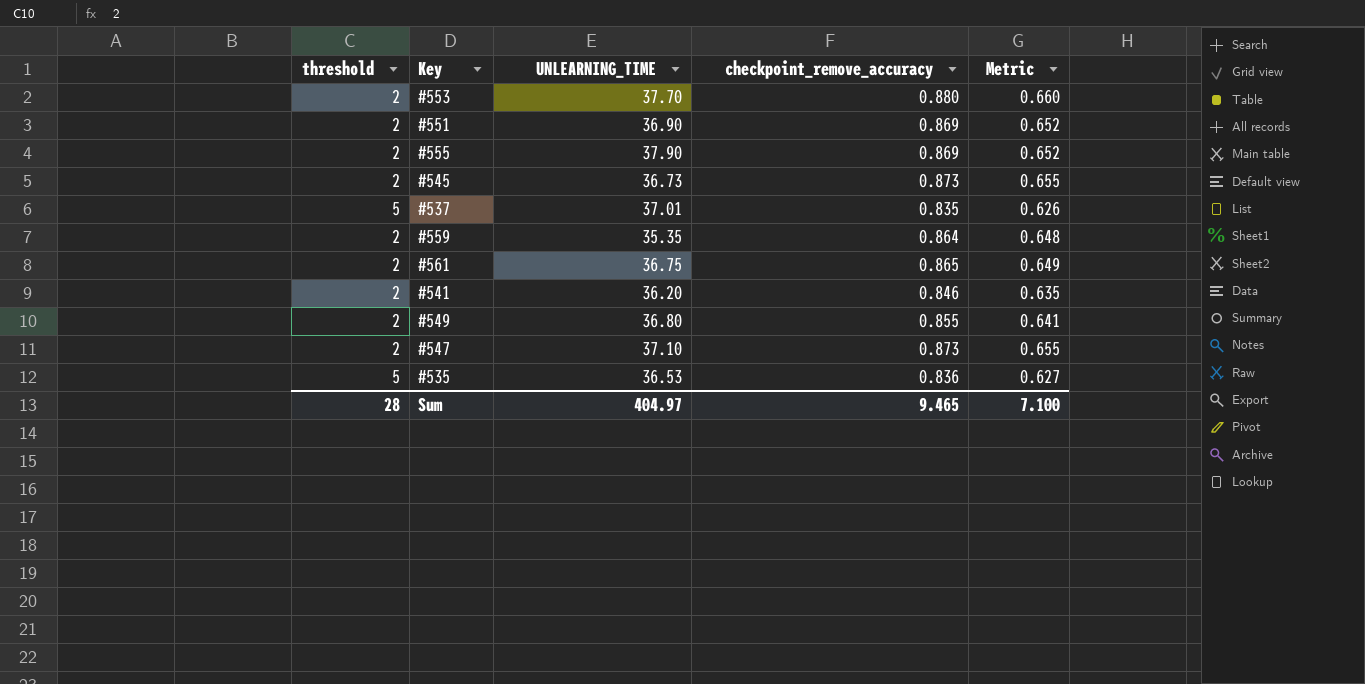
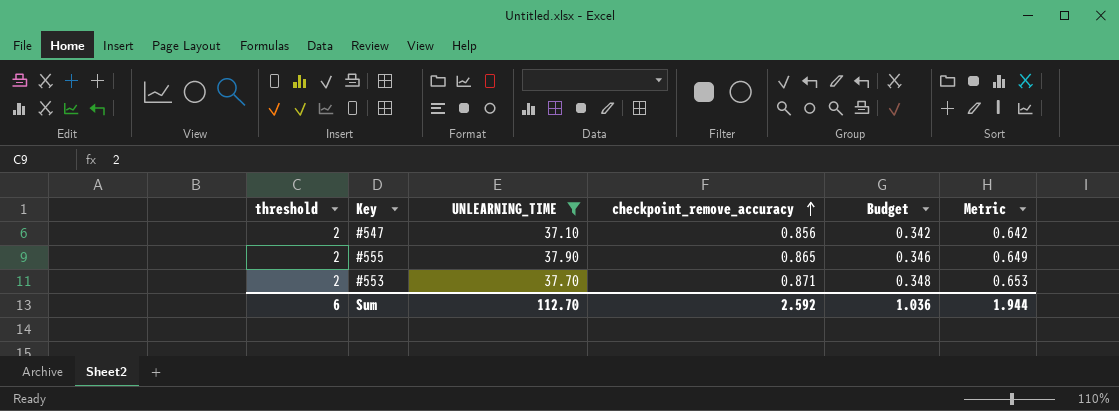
filter: none -> UNLEARNING_TIME >= 37.10
row order: none -> checkpoint_remove_accuracy ascending
column Budget | formula: none -> [checkpoint_remove_accuracy] * 0.4
#547 | checkpoint_remove_accuracy: 0.873 -> 0.856
#547 | Metric: 0.655 -> 0.642
#555 | checkpoint_remove_accuracy: 0.869 -> 0.865
#555 | Metric: 0.652 -> 0.649
#553 | checkpoint_remove_accuracy: 0.880 -> 0.871
#553 | Metric: 0.660 -> 0.653
Sum | threshold: 28 -> 6
Sum | UNLEARNING_TIME: 404.97 -> 112.70
Sum | checkpoint_remove_accuracy: 9.465 -> 2.592
Sum | Metric: 7.100 -> 1.944

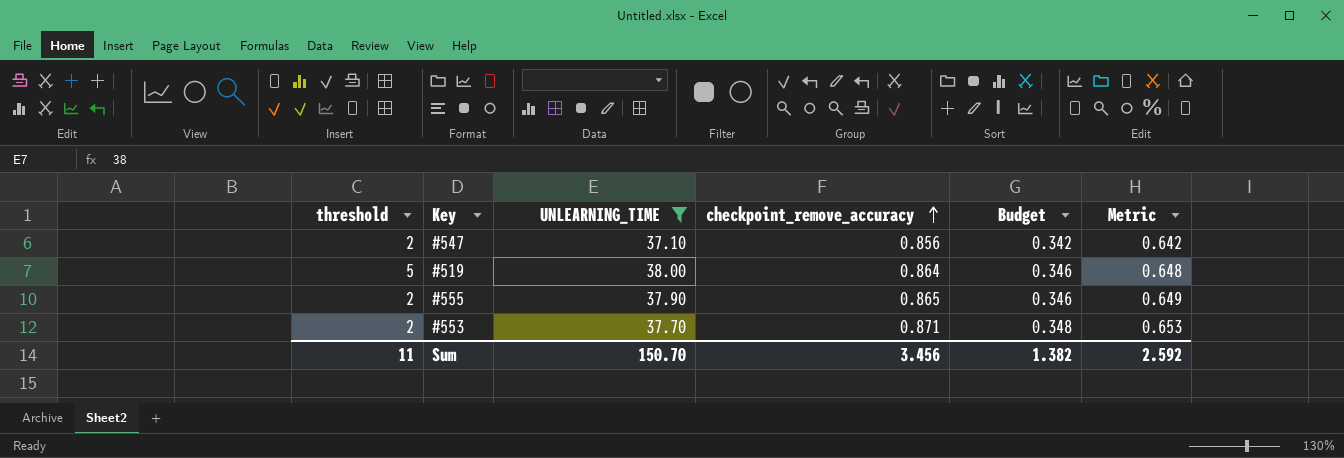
row #519: none -> 5 | 38.00 | 0.864 | 0.346 | 0.648
Sum | threshold: 6 -> 11
Sum | UNLEARNING_TIME: 112.70 -> 150.70
Sum | checkpoint_remove_accuracy: 2.592 -> 3.456
Sum | Budget: 1.036 -> 1.382
Sum | Metric: 1.944 -> 2.592

